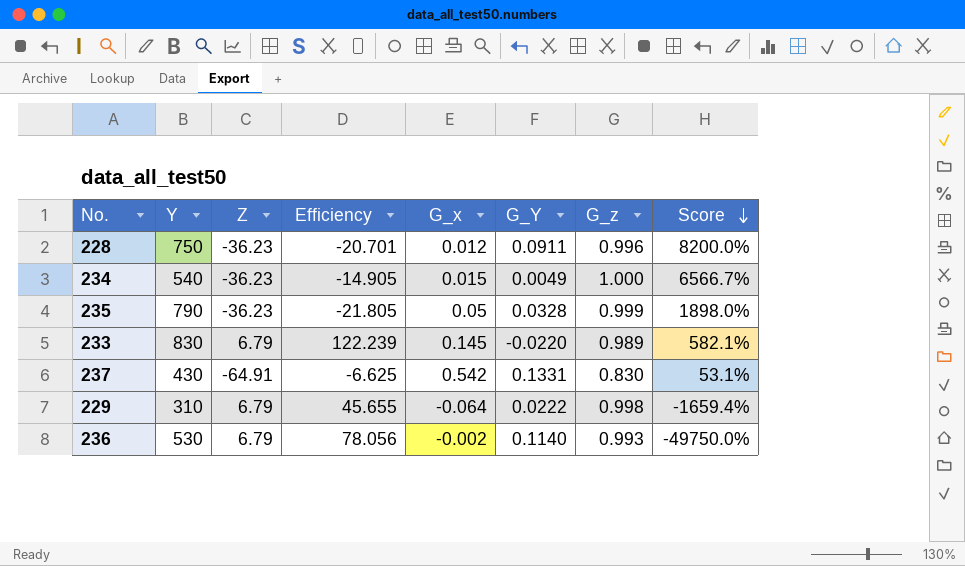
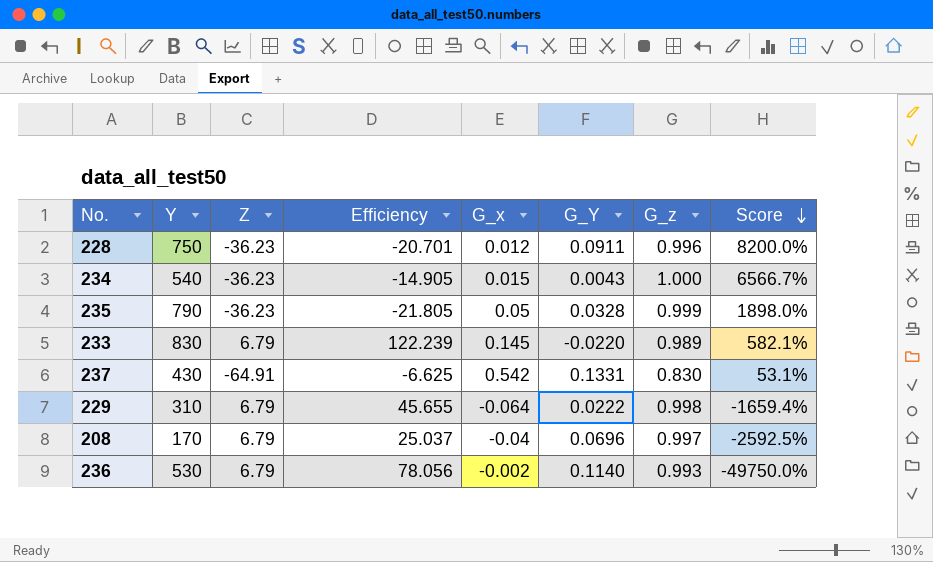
234 | G_Y: 0.0049 -> 0.0043
row 208: none -> 170 | 6.79 | 25.037 | -0.04 | 0.0696 | 0.997 | -2592.5%

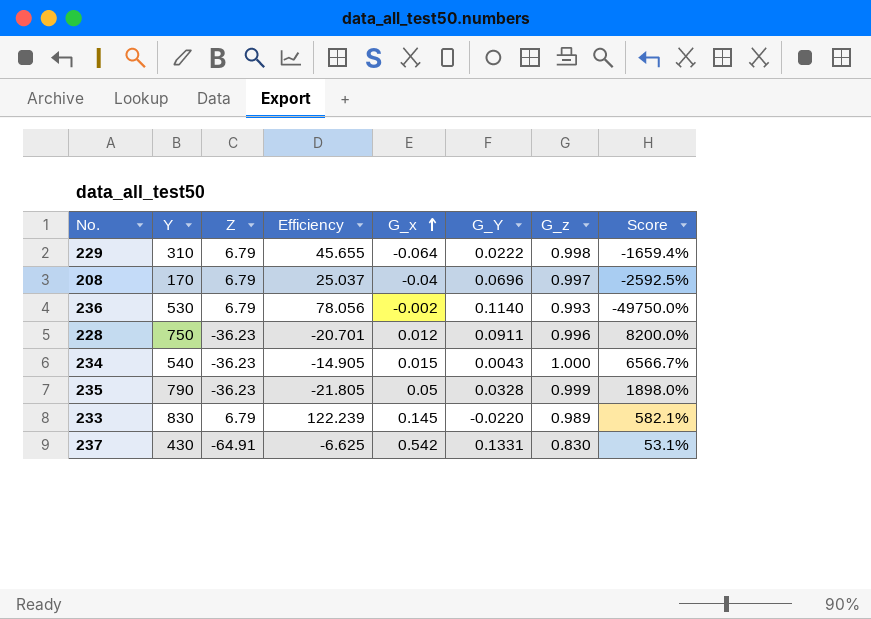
row order: Score descending -> G_x ascending

